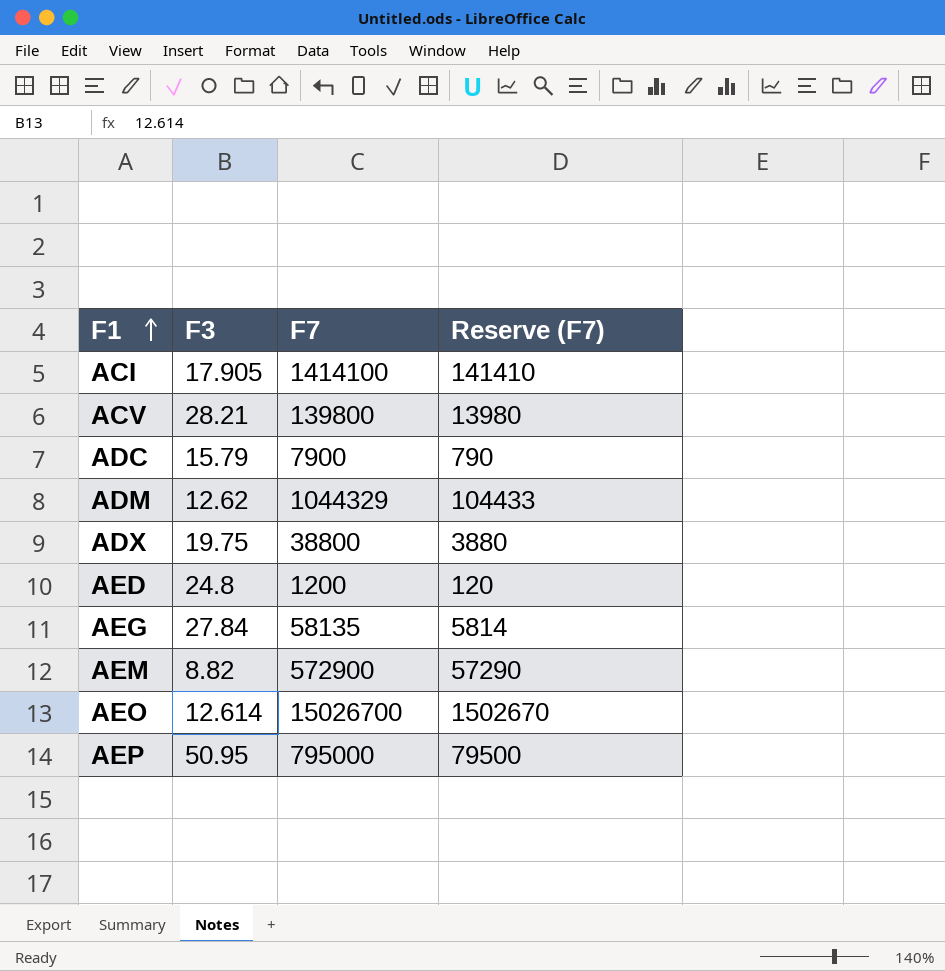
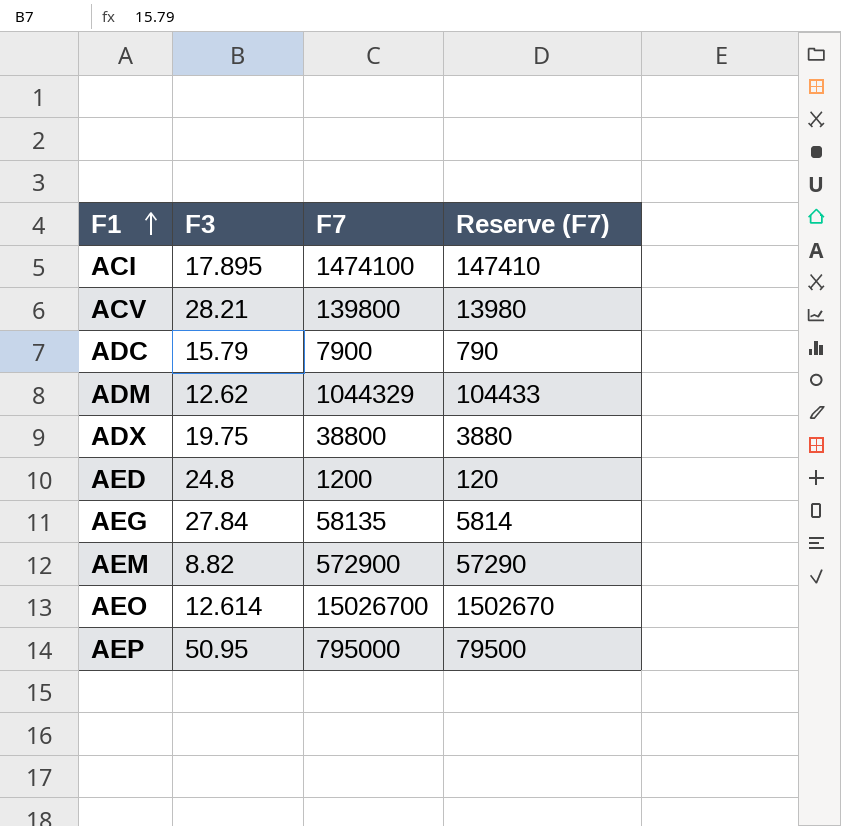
ACI | F3: 17.905 -> 17.895
ACI | F7: 1414100 -> 1474100
ACI | Reserve (F7): 141410 -> 147410

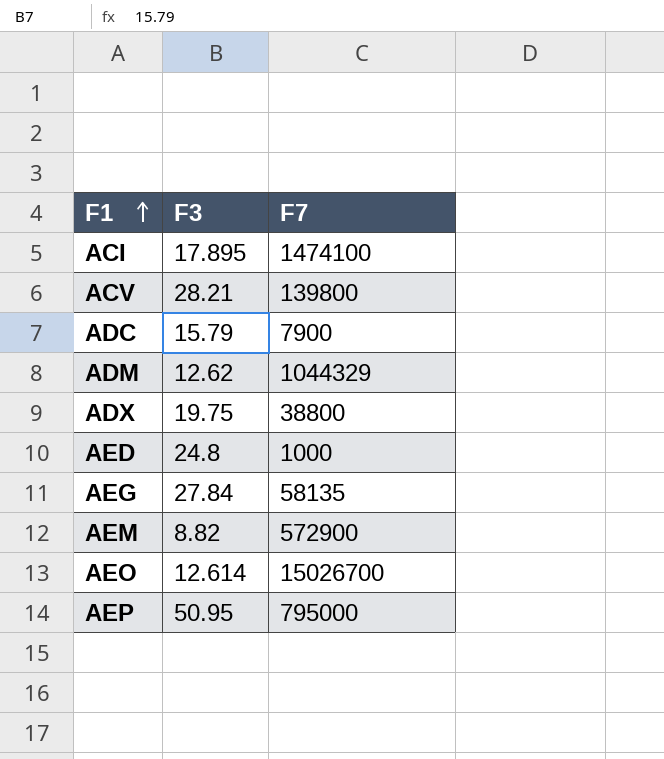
column Reserve (F7) | formula: [F7] * 0.1 -> none
AED | F7: 1200 -> 1000

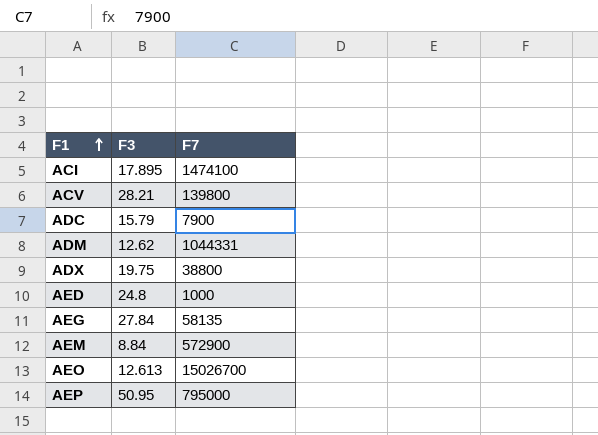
ADM | F7: 1044329 -> 1044331
AEM | F3: 8.82 -> 8.84
AEO | F3: 12.614 -> 12.613

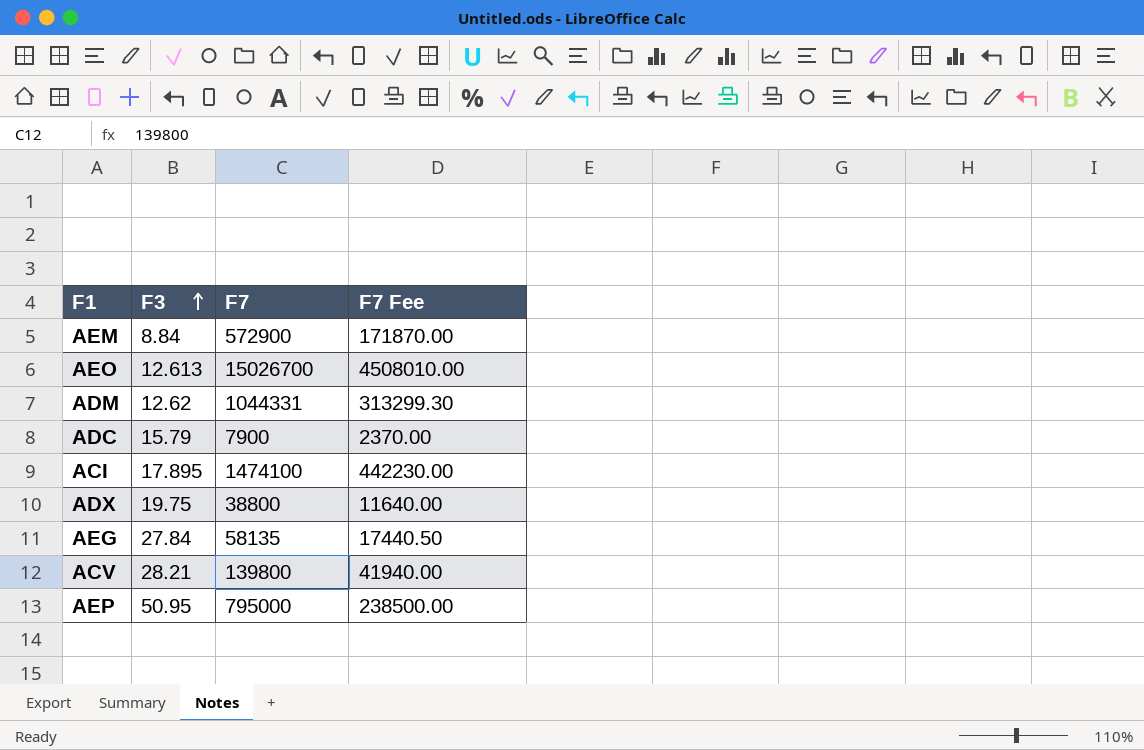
row order: F1 ascending -> F3 ascending
column F7 Fee | formula: none -> [F7] * 0.3
row AED: 24.8 | 1000 -> none

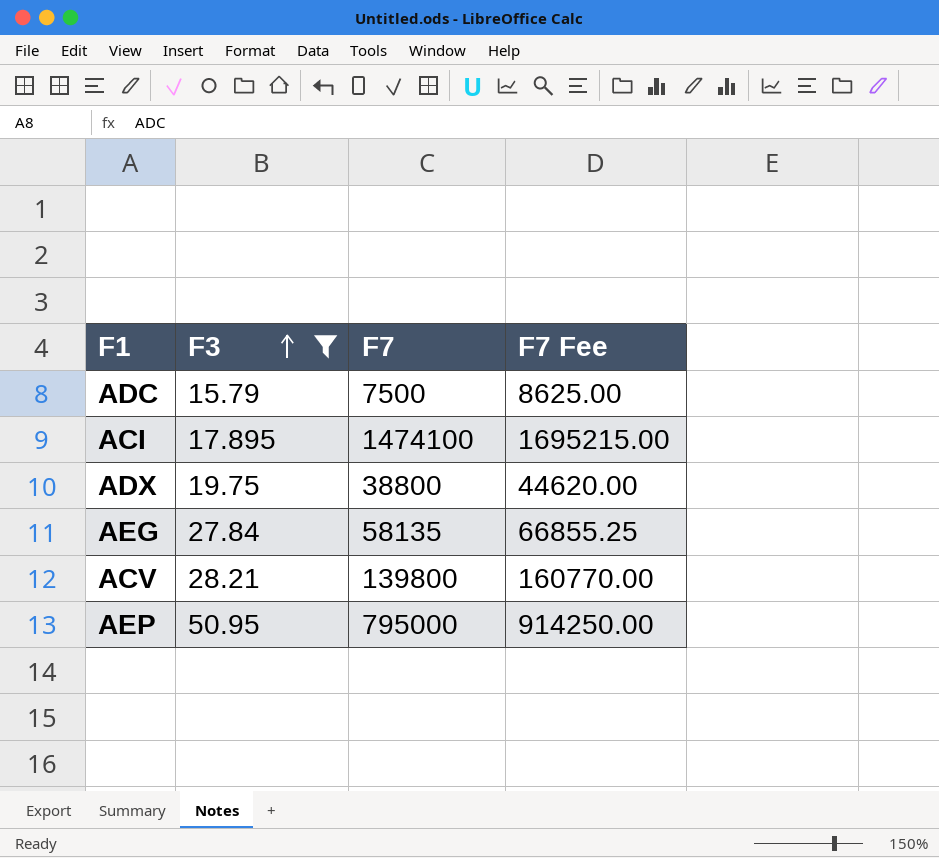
filter: none -> F3 >= 15.79
column F7 Fee | formula: [F7] * 0.3 -> [F7] * 1.15
ADC | F7: 7900 -> 7500

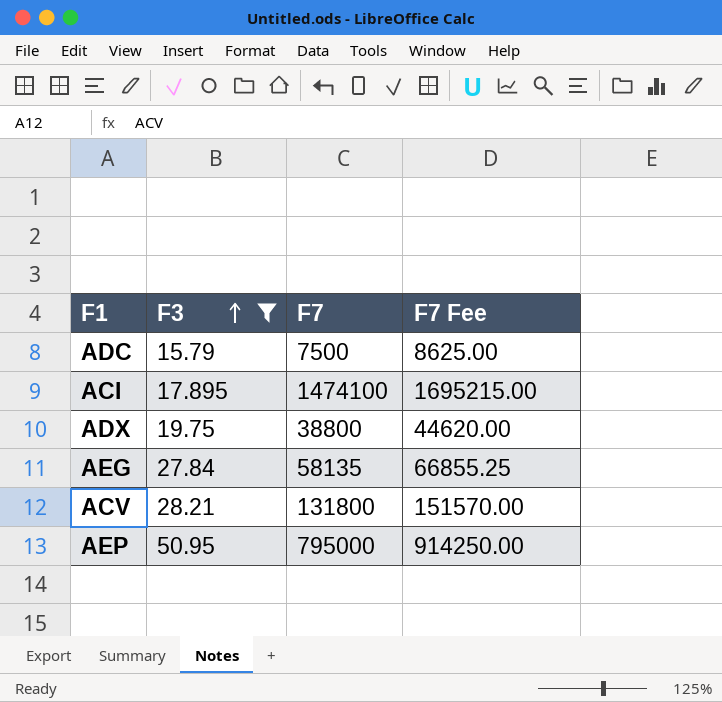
ACV | F7: 139800 -> 131800
ACV | F7 Fee: 160770.00 -> 151570.00

